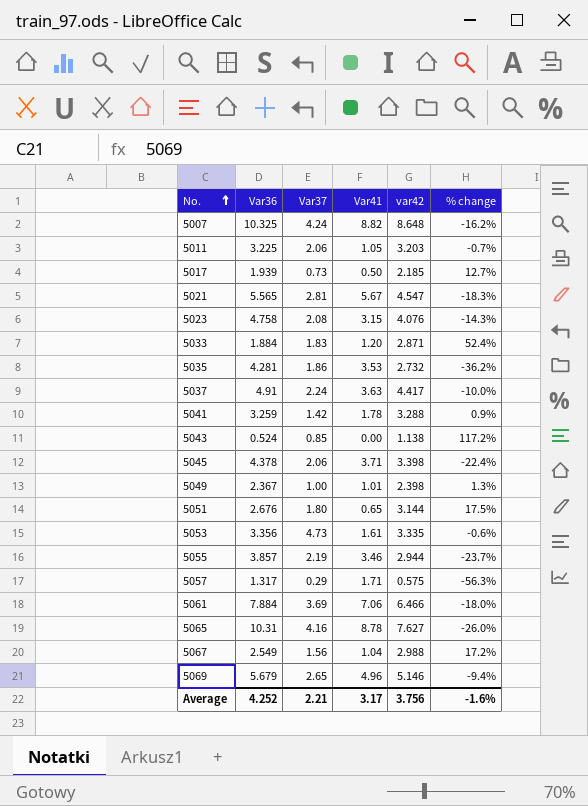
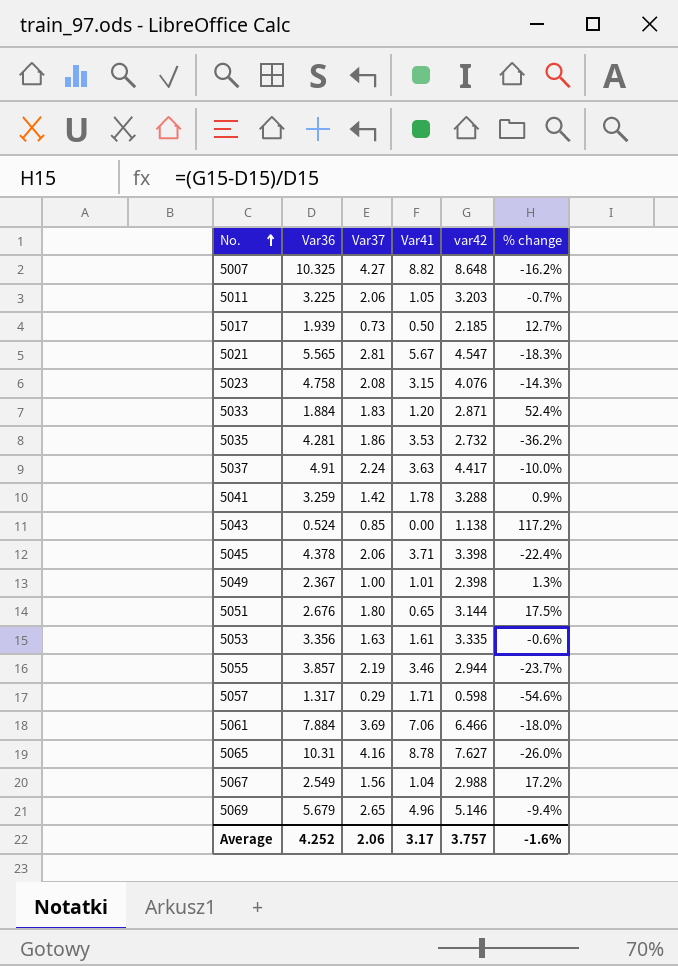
5007 | Var37: 4.24 -> 4.27
5053 | Var37: 4.73 -> 1.63
5057 | var42: 0.575 -> 0.598
5057 | % change: -56.3% -> -54.6%
Average | Var37: 2.21 -> 2.06
Average | var42: 3.756 -> 3.757

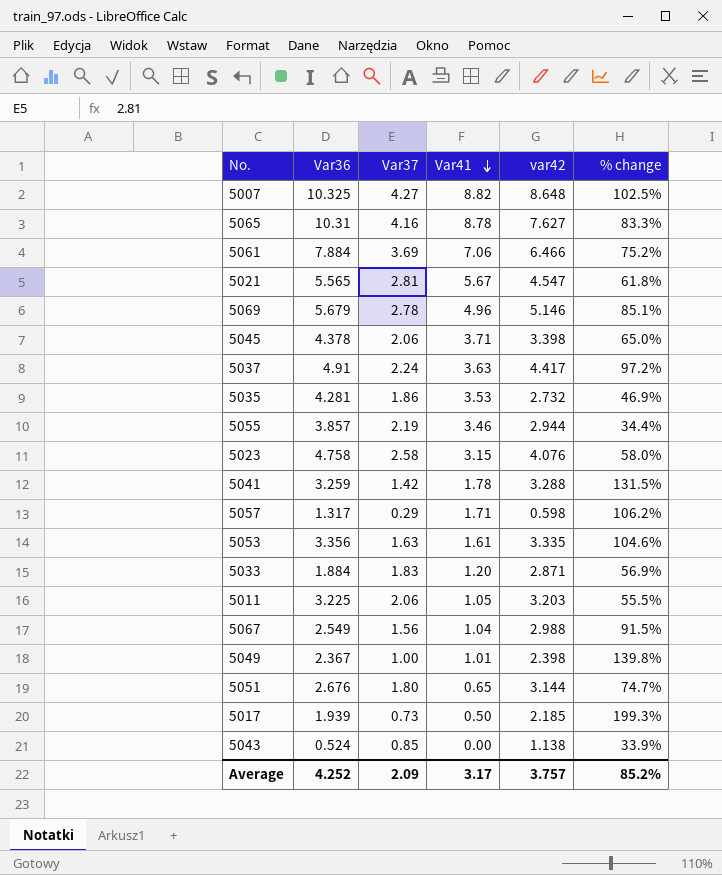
row order: No. ascending -> Var41 descending
column % change | formula: ([var42] - [Var36]) / [Var36] -> ([var42] - [Var37]) / [Var37]
5069 | Var37: 2.65 -> 2.78
5023 | Var37: 2.08 -> 2.58
Average | Var37: 2.06 -> 2.09
Average | % change: -1.6% -> 85.2%

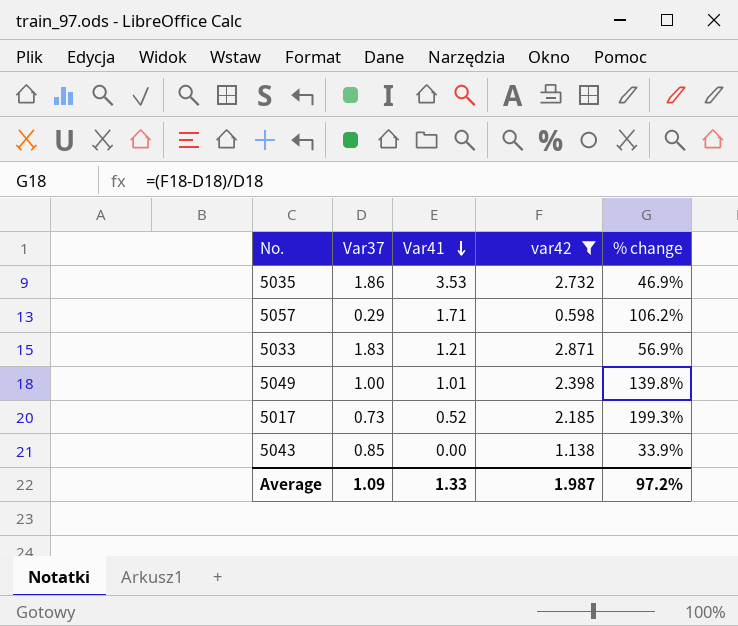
filter: none -> var42 <= 2.871
column Var36 | position: 2 -> none
5033 | Var41: 1.20 -> 1.21
5017 | Var41: 0.50 -> 0.52
Average | Var37: 2.09 -> 1.09
Average | Var41: 3.17 -> 1.33
Average | var42: 3.757 -> 1.987
Average | % change: 85.2% -> 97.2%

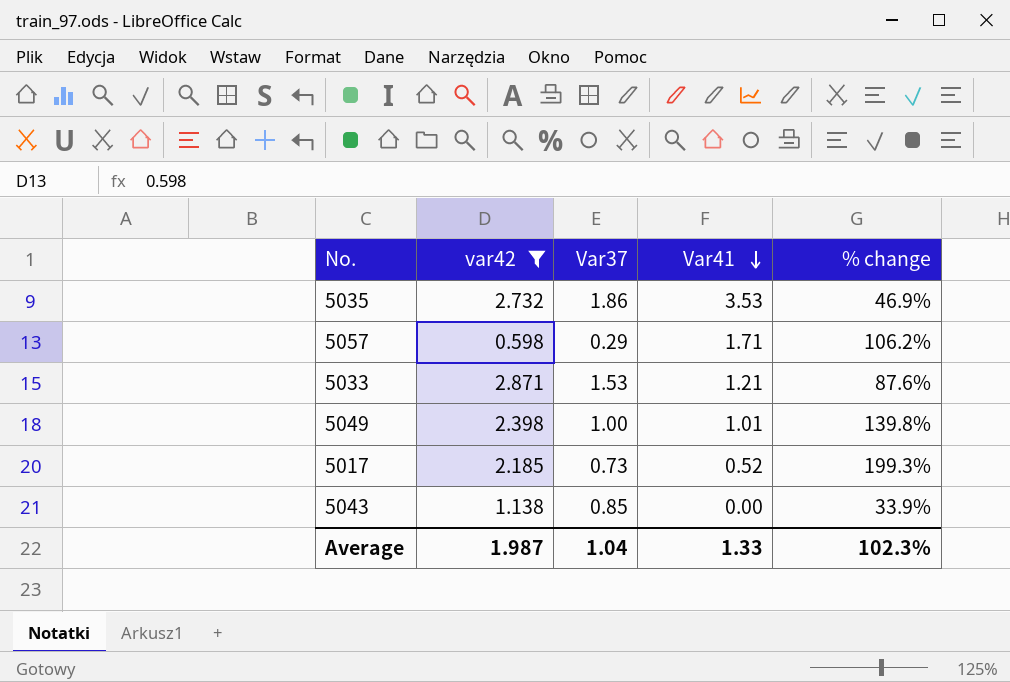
column var42 | position: 4 -> 2
5033 | Var37: 1.83 -> 1.53
5033 | % change: 56.9% -> 87.6%
Average | Var37: 1.09 -> 1.04
Average | % change: 97.2% -> 102.3%

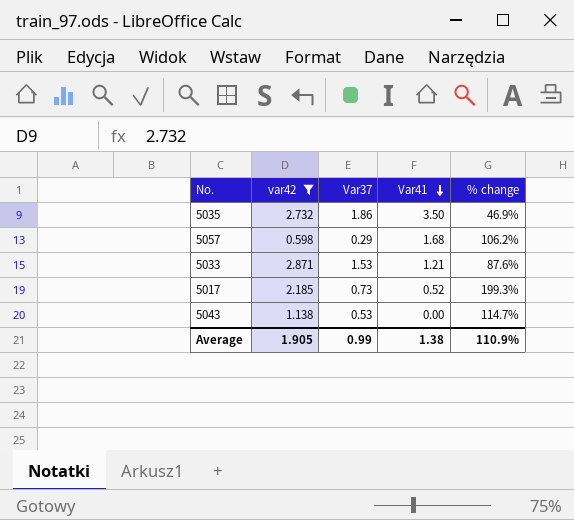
row 5049: 2.398 | 1.00 | 1.01 | 139.8% -> none
5035 | Var41: 3.53 -> 3.50
5057 | Var41: 1.71 -> 1.68
5043 | Var37: 0.85 -> 0.53
5043 | % change: 33.9% -> 114.7%
Average | var42: 1.987 -> 1.905
Average | Var37: 1.04 -> 0.99
Average | Var41: 1.33 -> 1.38
Average | % change: 102.3% -> 110.9%

